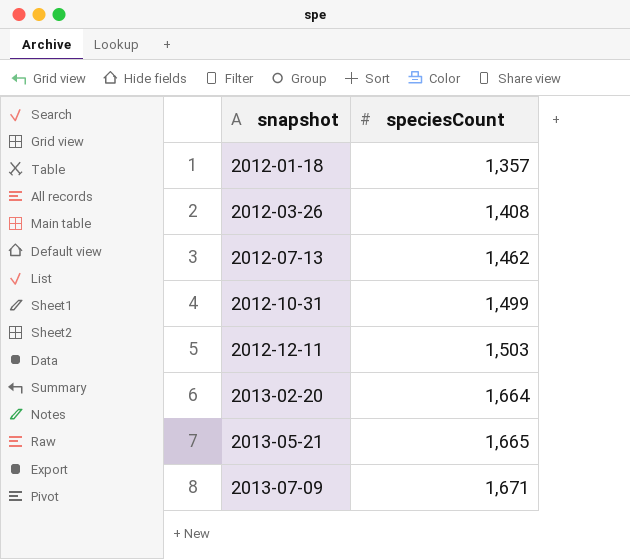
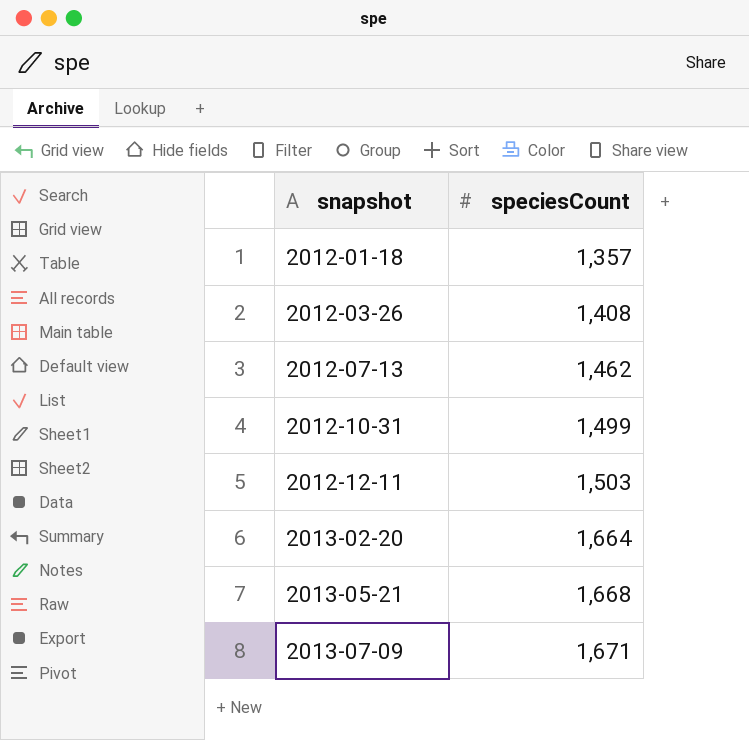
2013-05-21 | speciesCount: 1,665 -> 1,668

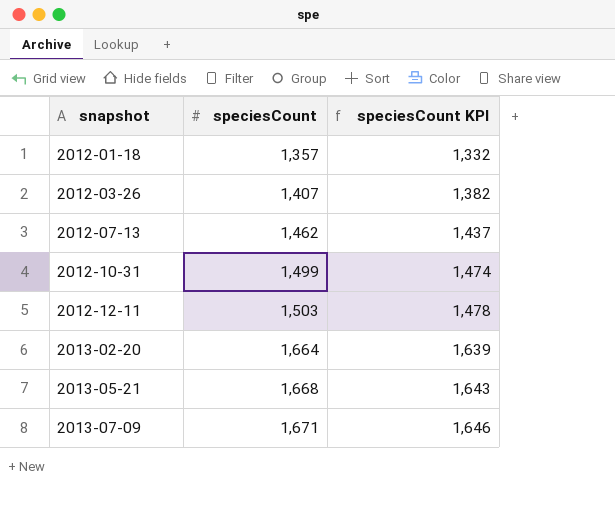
column speciesCount KPI | formula: none -> [speciesCount] - 25
2012-03-26 | speciesCount: 1,408 -> 1,407

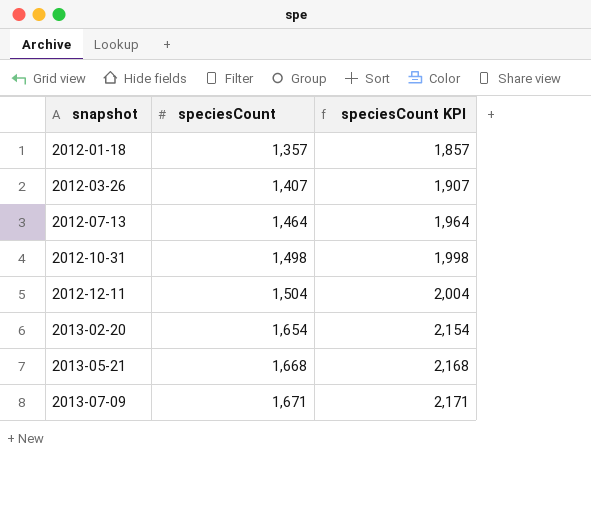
column speciesCount KPI | formula: [speciesCount] - 25 -> [speciesCount] + 500
2012-07-13 | speciesCount: 1,462 -> 1,464
2012-10-31 | speciesCount: 1,499 -> 1,498
2012-12-11 | speciesCount: 1,503 -> 1,504
2013-02-20 | speciesCount: 1,664 -> 1,654

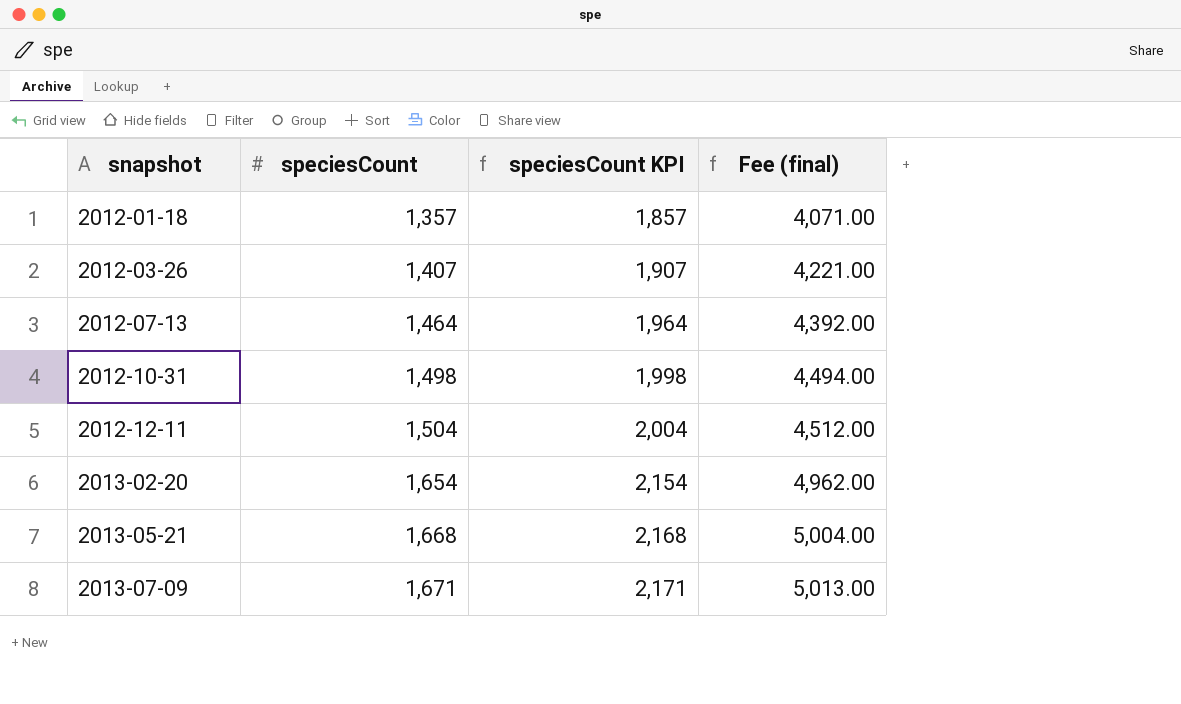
column Fee (final) | formula: none -> [speciesCount] * 3

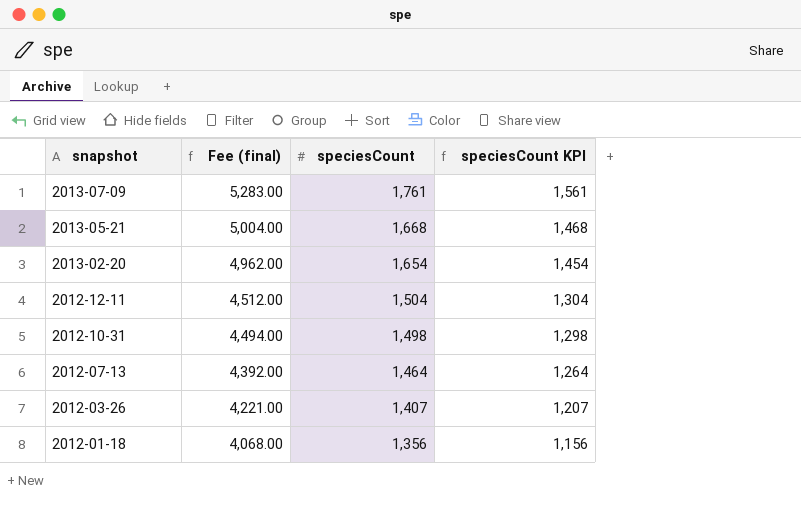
row order: snapshot ascending -> snapshot descending
column Fee (final) | position: 4 -> 2
column speciesCount KPI | formula: [speciesCount] + 500 -> [speciesCount] - 200
2013-07-09 | Fee (final): 5,013.00 -> 5,283.00
2013-07-09 | speciesCount: 1,671 -> 1,761
2012-01-18 | Fee (final): 4,071.00 -> 4,068.00
2012-01-18 | speciesCount: 1,357 -> 1,356

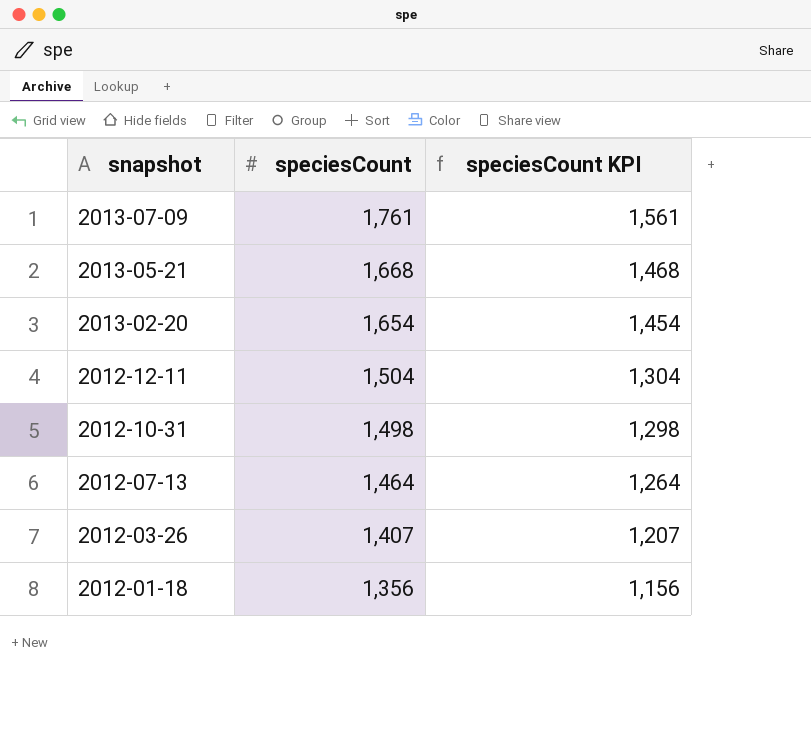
column Fee (final) | formula: [speciesCount] * 3 -> none

